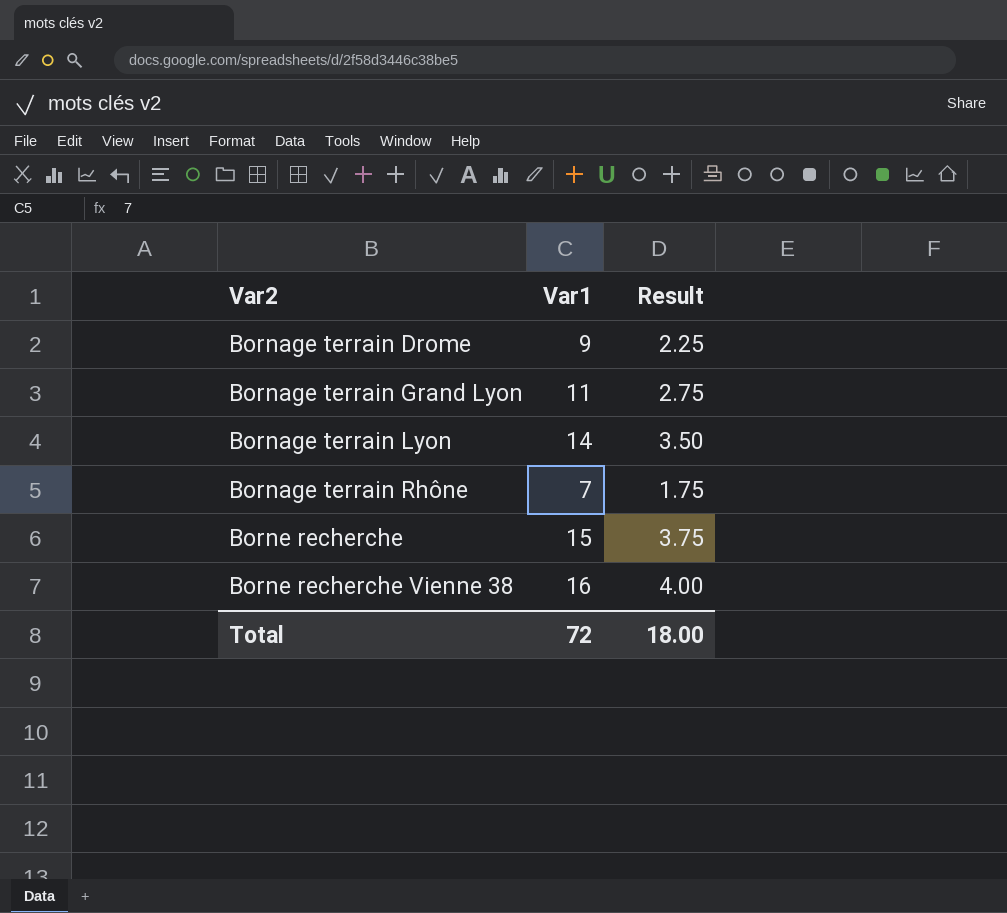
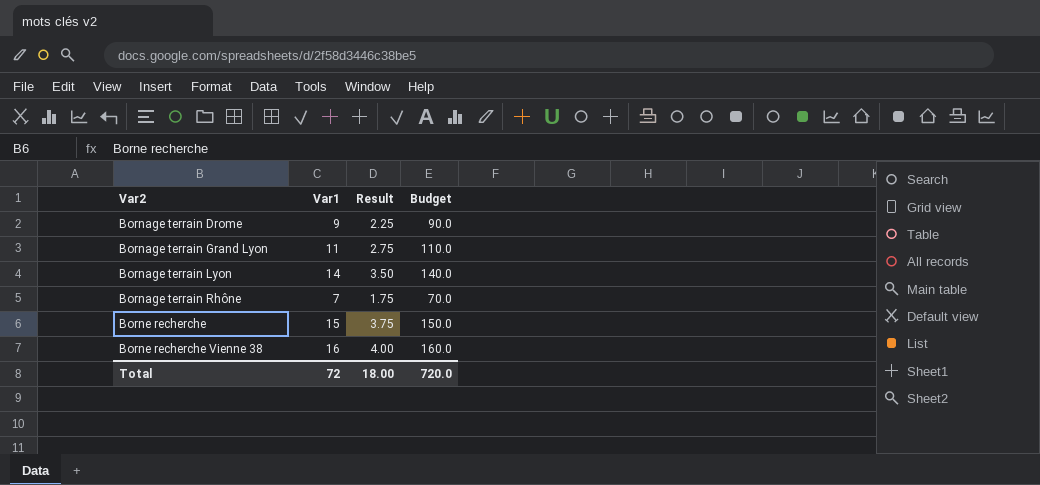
column Budget | formula: none -> [Var1] * 10

